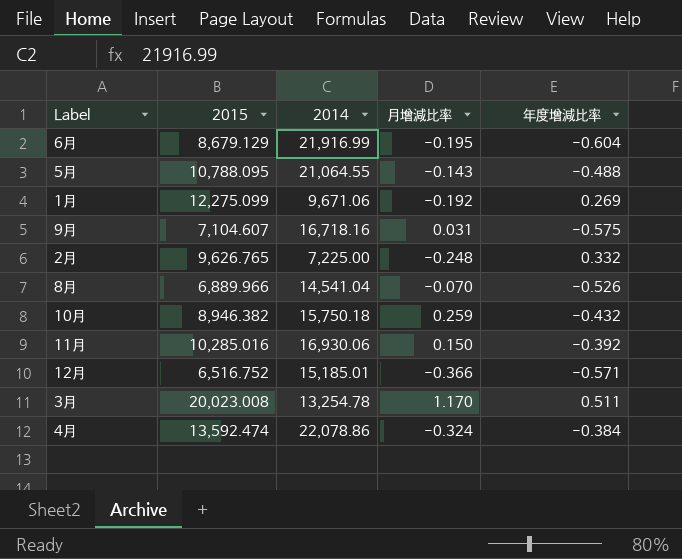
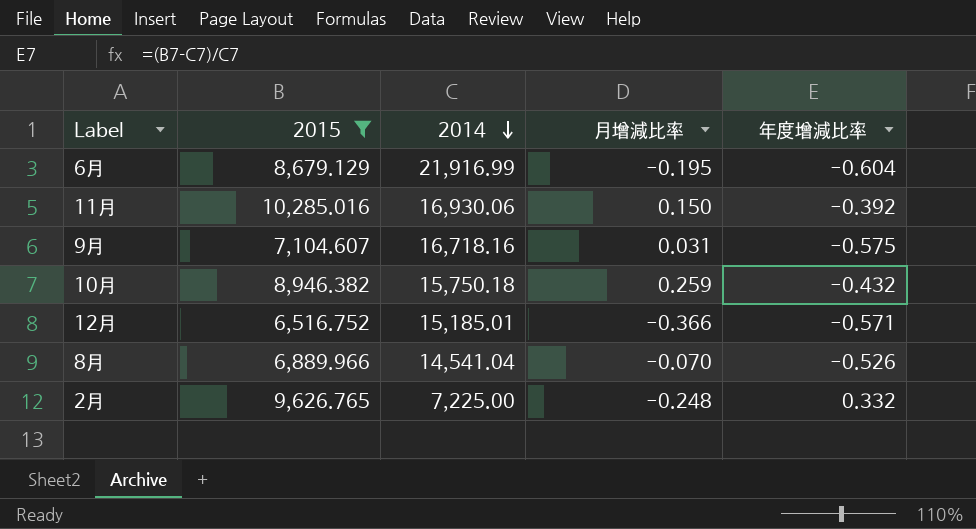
filter: none -> 2015 <= 10,285.016
row order: none -> 2014 descending

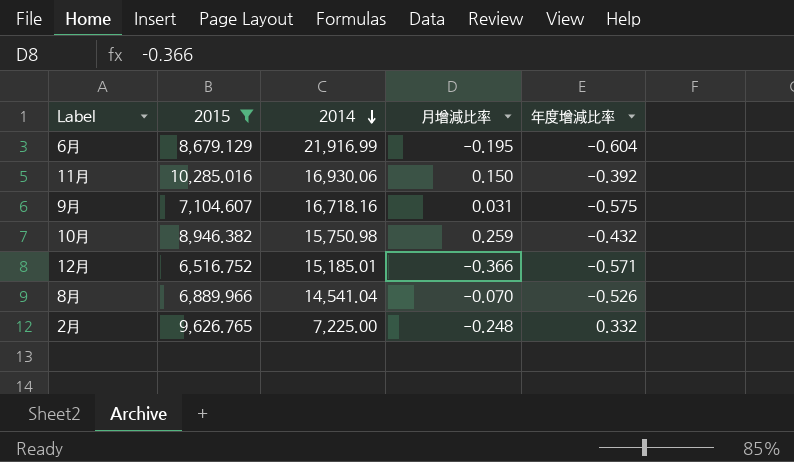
10月 | 2014: 15,750.18 -> 15,750.98

